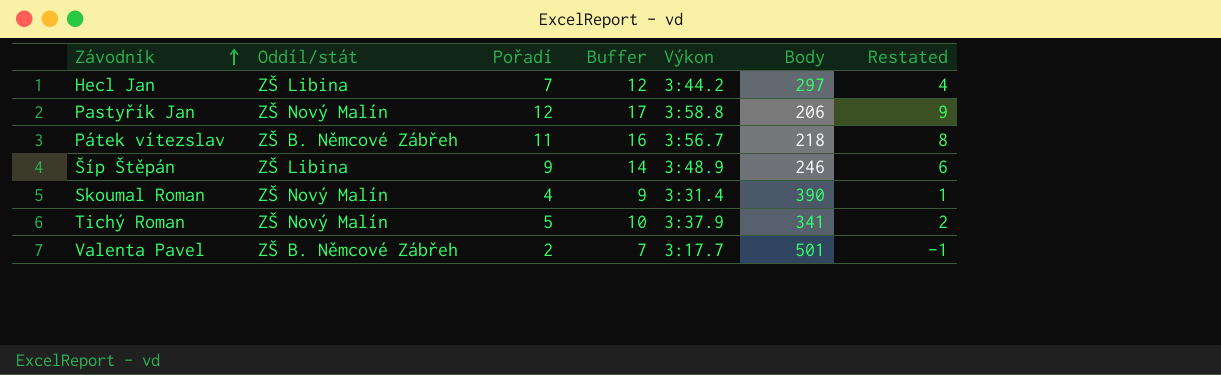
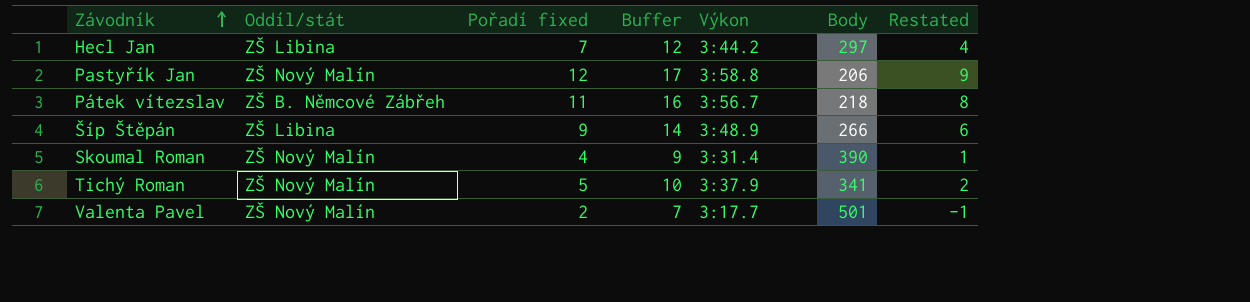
column name: Pořadí -> Pořadí fixed
Šíp Štěpán | Body: 246 -> 266
Valenta Pavel | Oddíl/stát: ZŠ B. Němcové Zábřeh -> ZŠ Nový Malín

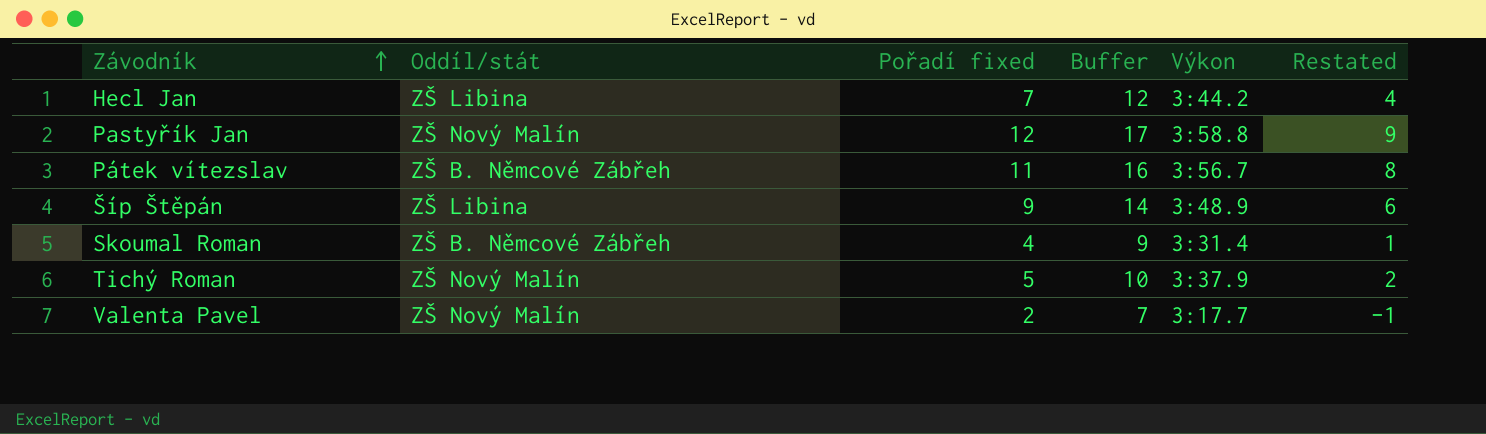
column Body | position: 6 -> none
Skoumal Roman | Oddíl/stát: ZŠ Nový Malín -> ZŠ B. Němcové Zábřeh

